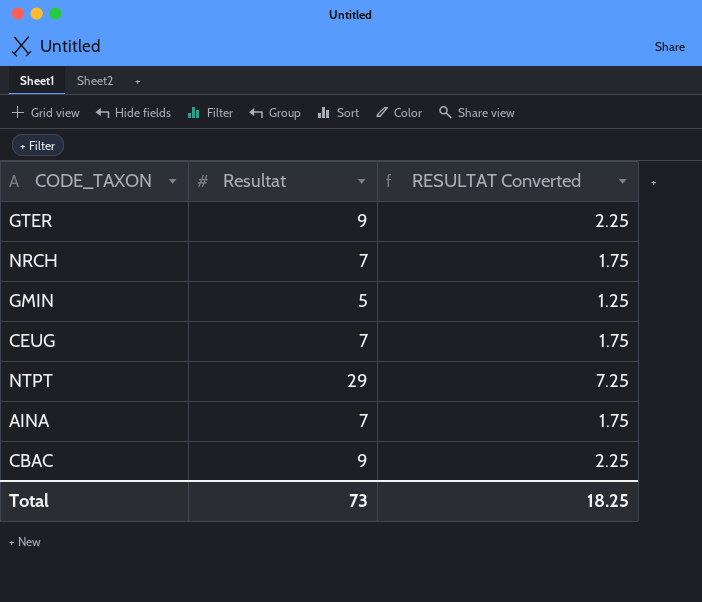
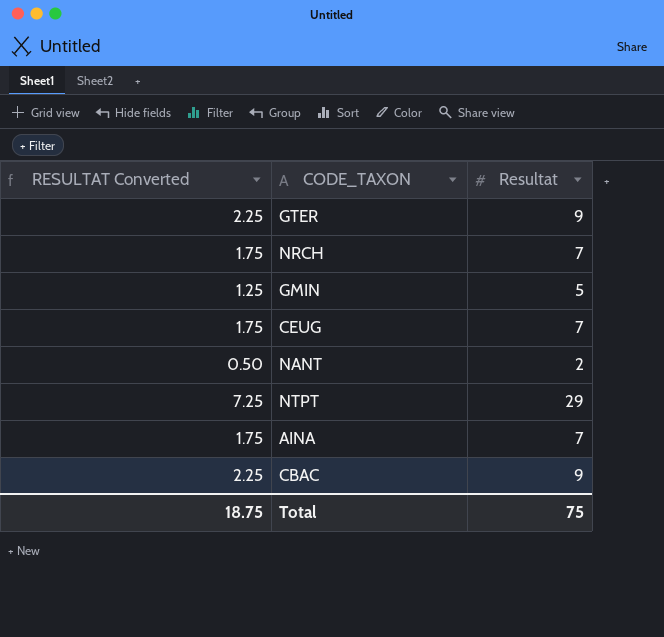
column RESULTAT Converted | position: 3 -> 1
row NANT: none -> 0.50 | 2
Total | RESULTAT Converted: 18.25 -> 18.75
Total | Resultat: 73 -> 75

